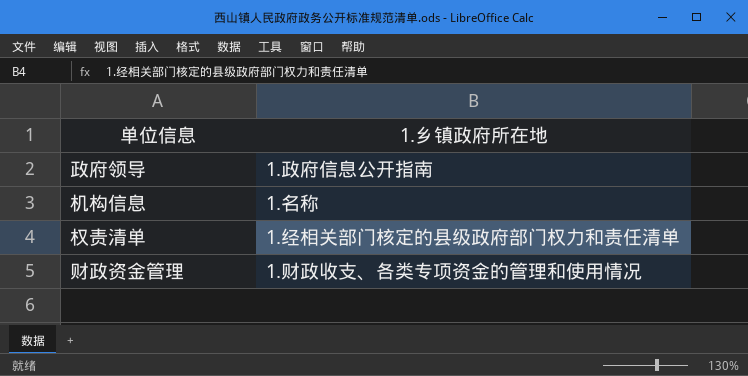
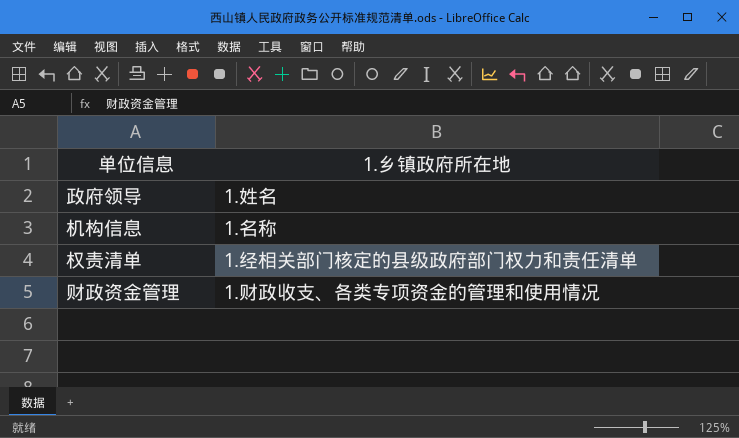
政府领导 | 1.乡镇政府所在地: 1.政府信息公开指南 -> 1.姓名

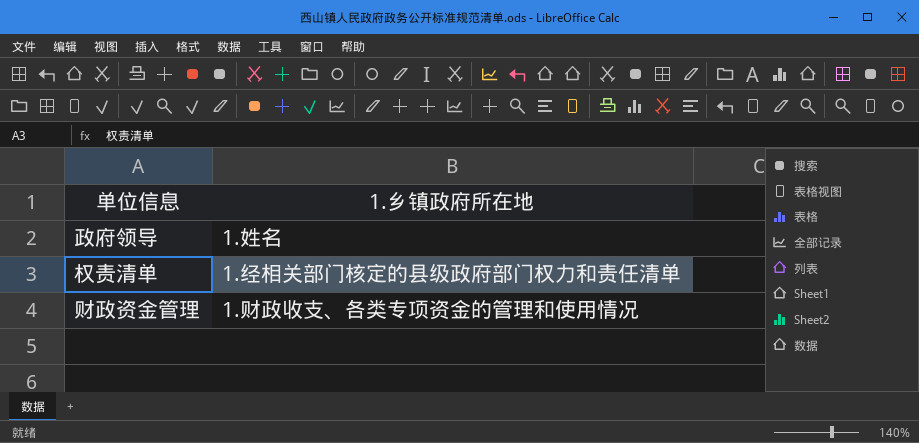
row 机构信息: 1.名称 -> none

